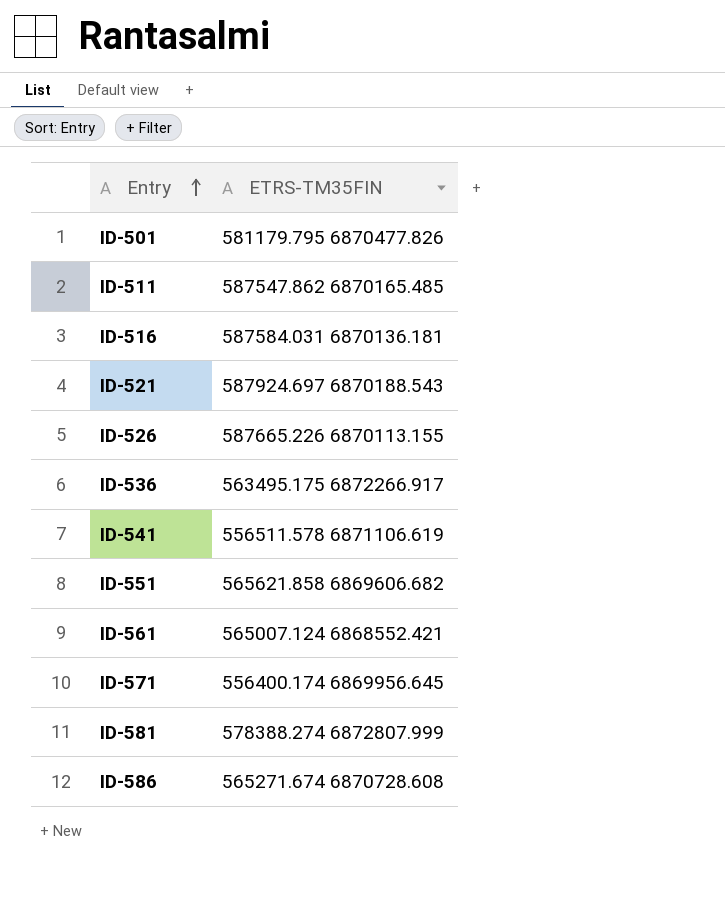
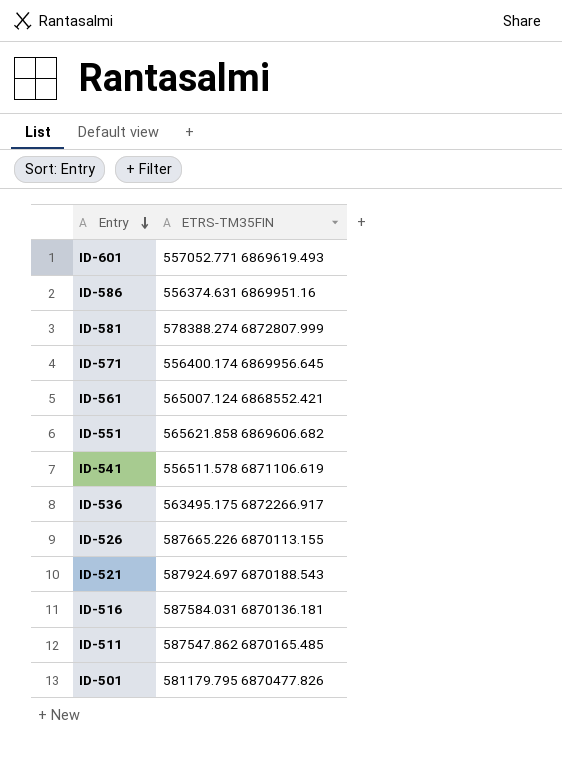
row order: Entry ascending -> Entry descending
row ID-601: none -> 557052.771 6869619.493
ID-586 | ETRS-TM35FIN: 565271.674 6870728.608 -> 556374.631 6869951.16

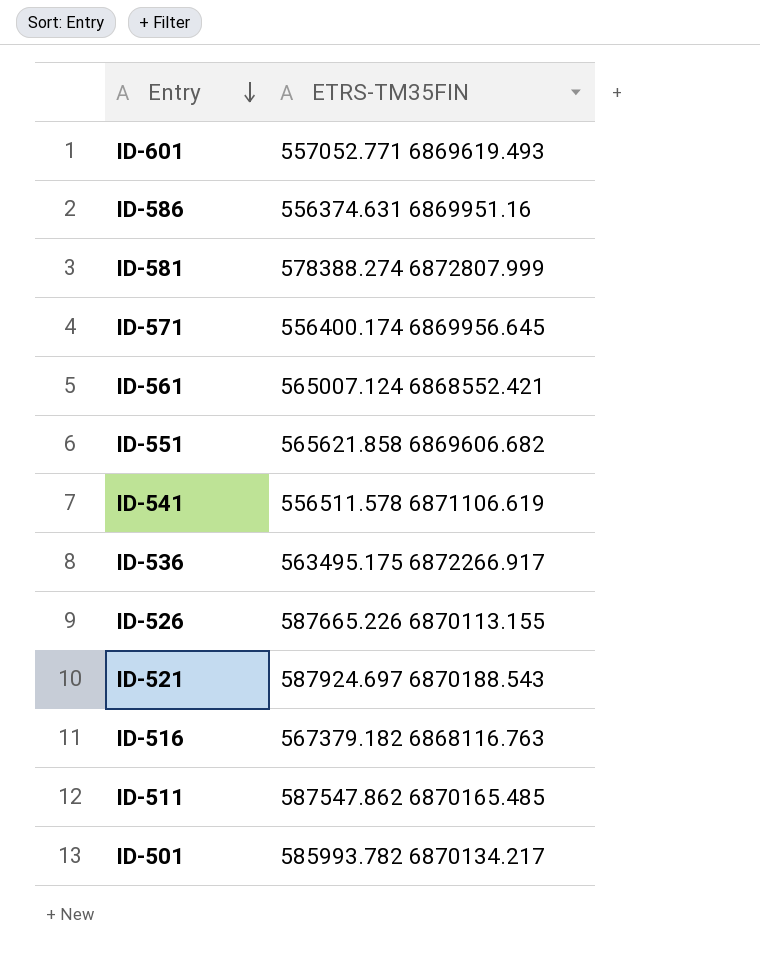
ID-516 | ETRS-TM35FIN: 587584.031 6870136.181 -> 567379.182 6868116.763
ID-501 | ETRS-TM35FIN: 581179.795 6870477.826 -> 585993.782 6870134.217

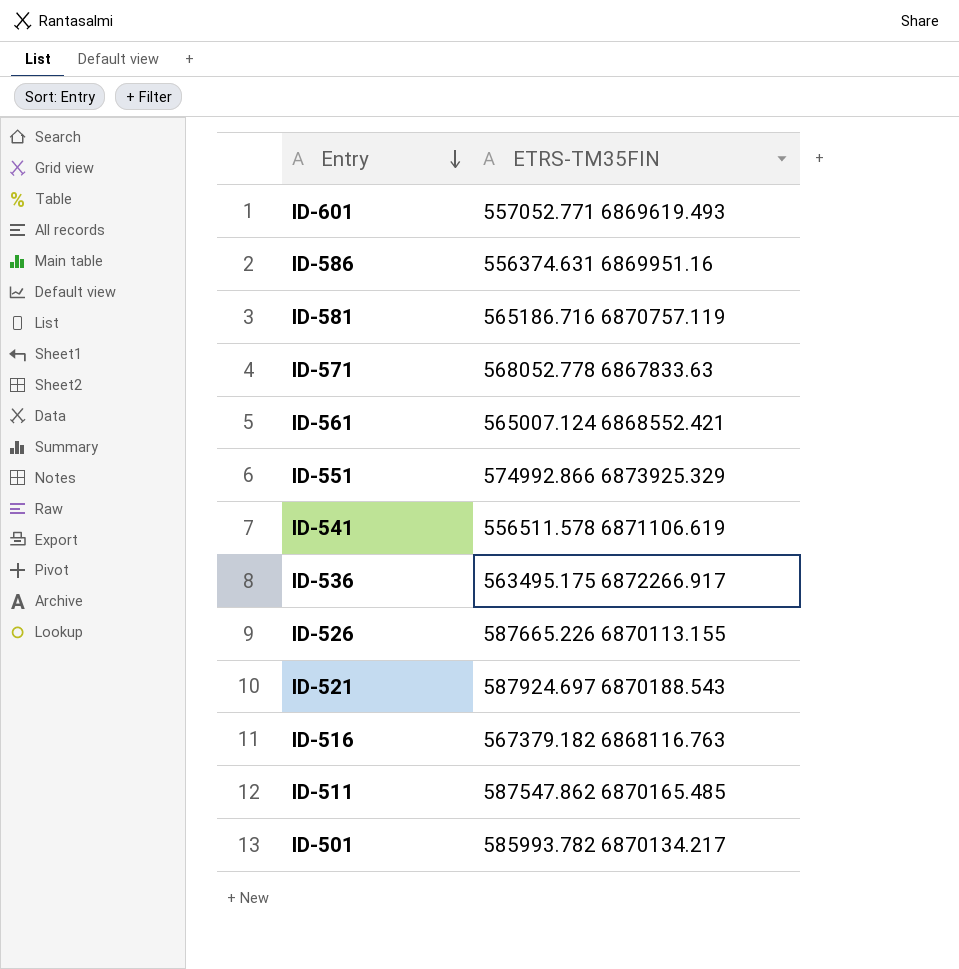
ID-581 | ETRS-TM35FIN: 578388.274 6872807.999 -> 565186.716 6870757.119
ID-571 | ETRS-TM35FIN: 556400.174 6869956.645 -> 568052.778 6867833.63
ID-551 | ETRS-TM35FIN: 565621.858 6869606.682 -> 574992.866 6873925.329

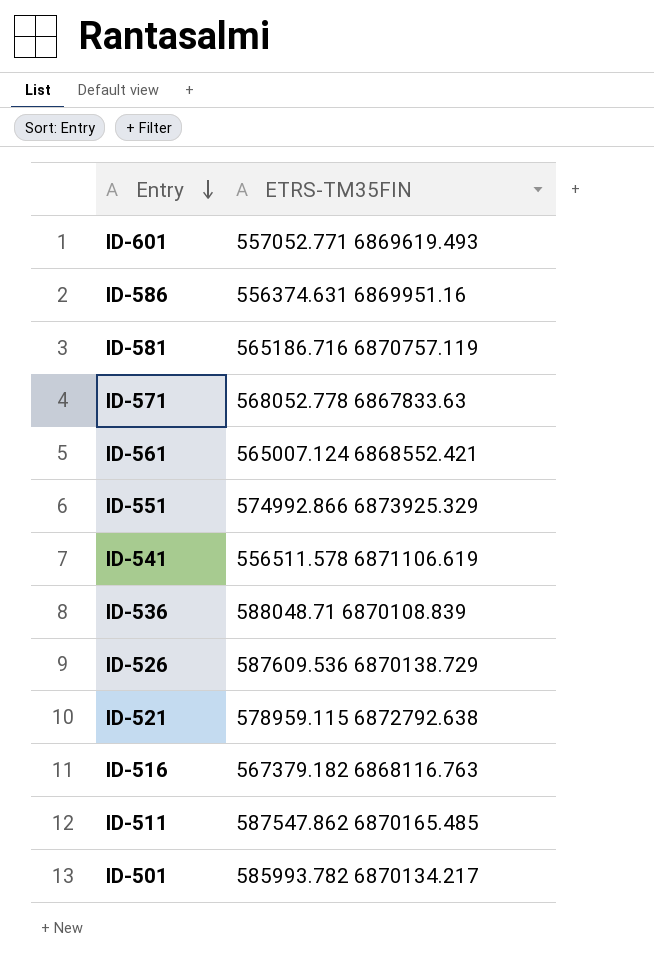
ID-536 | ETRS-TM35FIN: 563495.175 6872266.917 -> 588048.71 6870108.839
ID-526 | ETRS-TM35FIN: 587665.226 6870113.155 -> 587609.536 6870138.729
ID-521 | ETRS-TM35FIN: 587924.697 6870188.543 -> 578959.115 6872792.638

